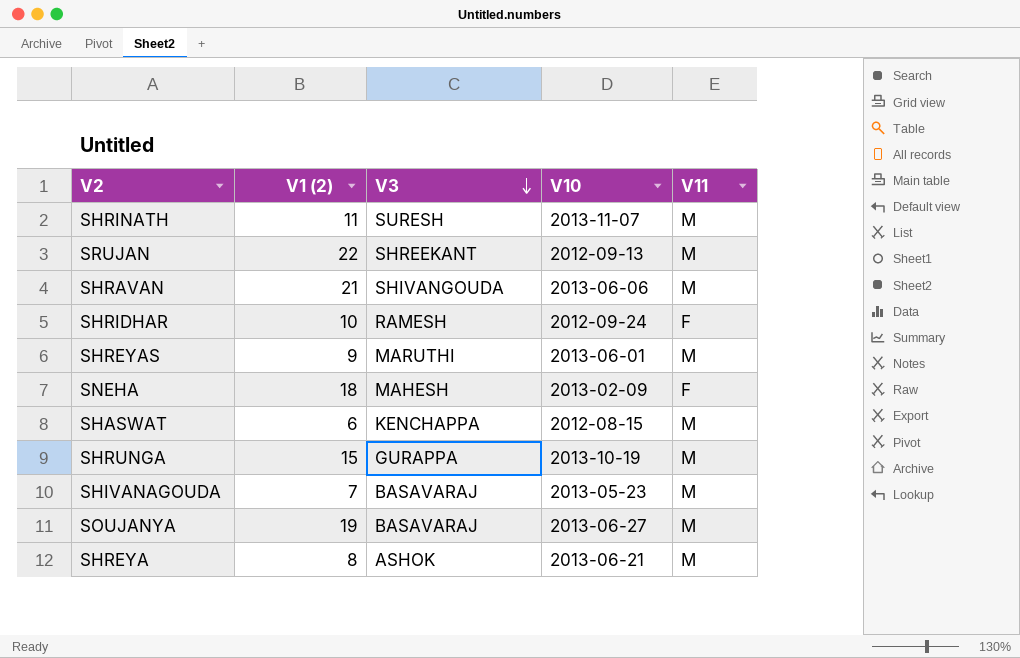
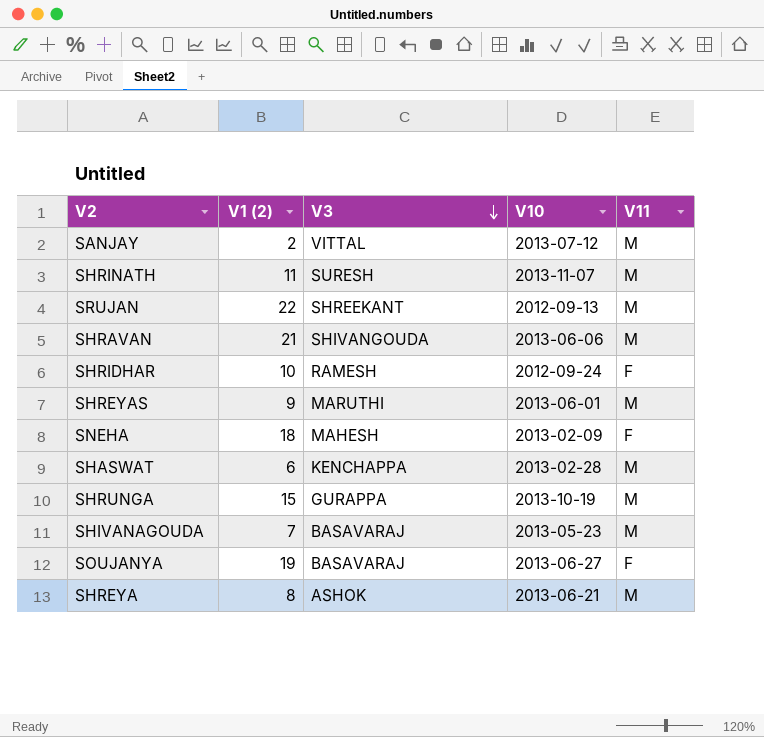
row SANJAY: none -> 2 | VITTAL | 2013-07-12 | M
SHASWAT | V10: 2012-08-15 -> 2013-02-28
SOUJANYA | V11: M -> F

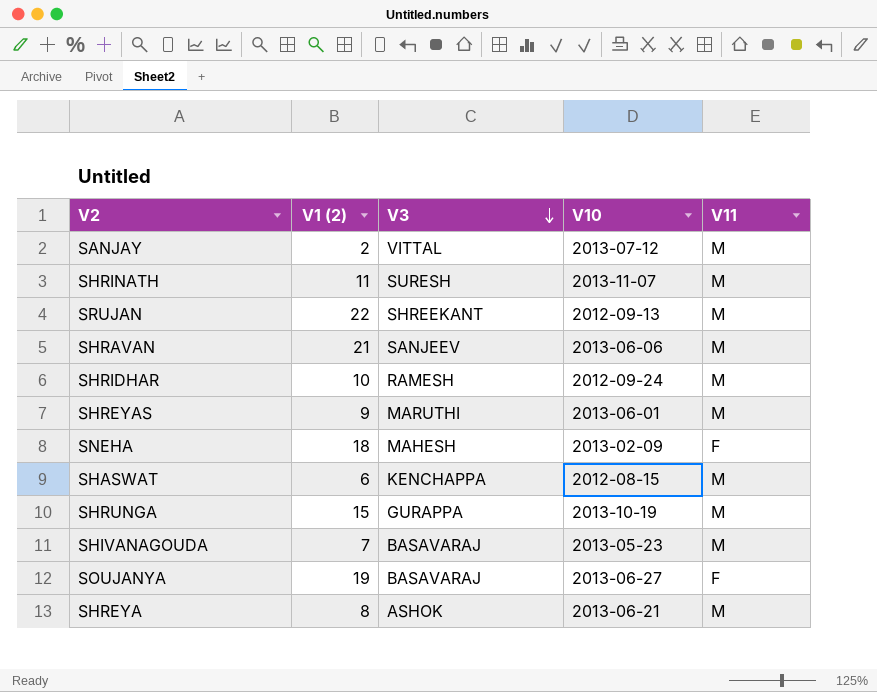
SHRAVAN | V3: SHIVANGOUDA -> SANJEEV
SHRIDHAR | V11: F -> M
SHASWAT | V10: 2013-02-28 -> 2012-08-15

